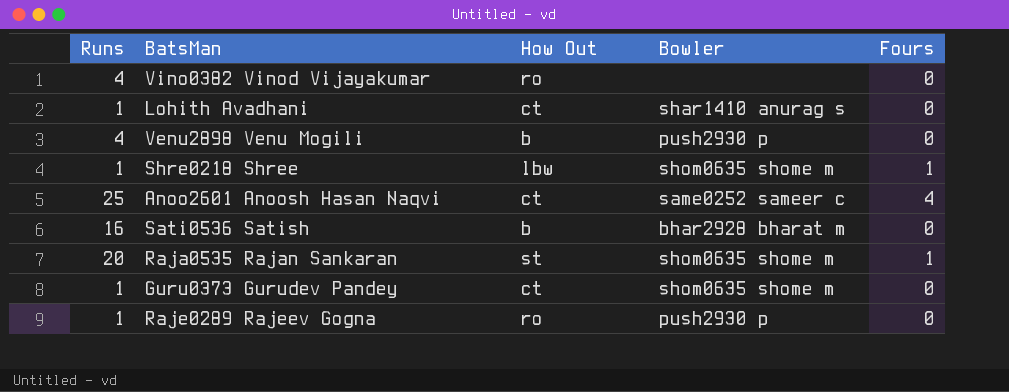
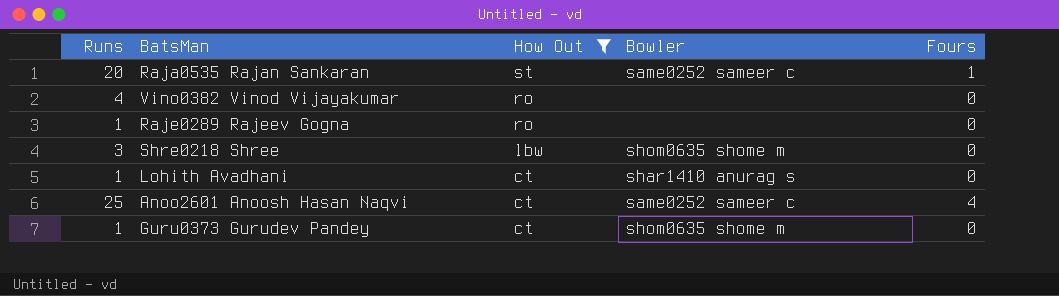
filter: none -> How Out != b
row order: none -> How Out descending
Raja0535 Rajan Sankaran | Bowler: shom0635 shome m -> same0252 sameer c
Raje0289 Rajeev Gogna | Bowler: push2930 p -> none
Shre0218 Shree | Runs: 1 -> 3
Shre0218 Shree | Fours: 1 -> 0

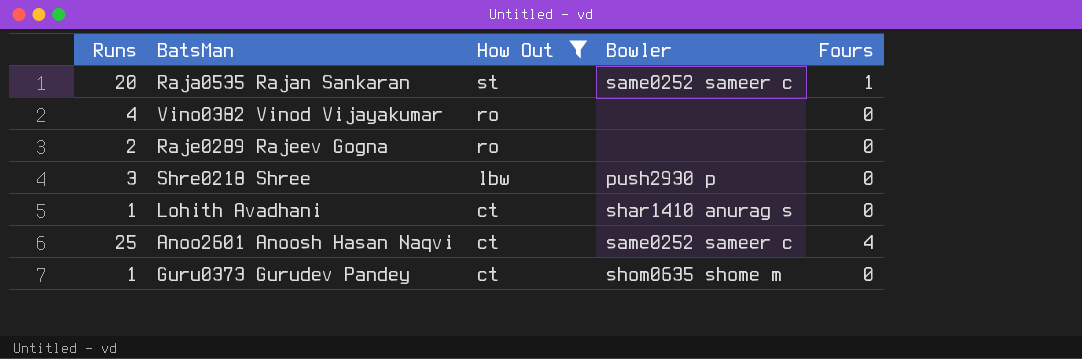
Raje0289 Rajeev Gogna | Runs: 1 -> 2
Shre0218 Shree | Bowler: shom0635 shome m -> push2930 p

